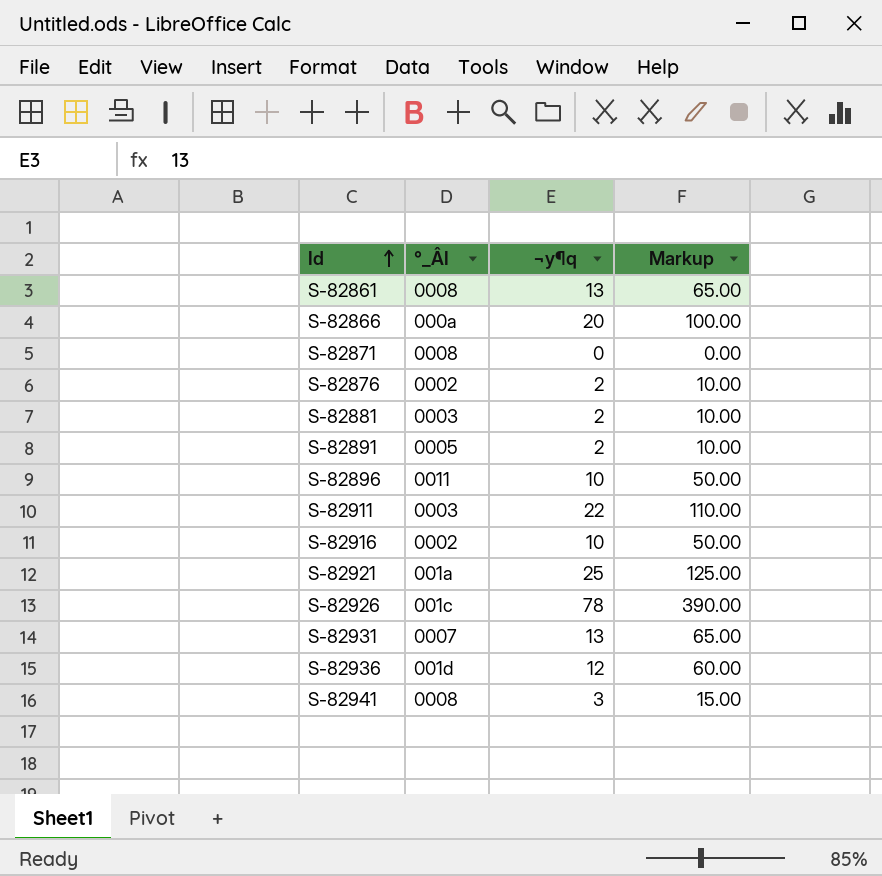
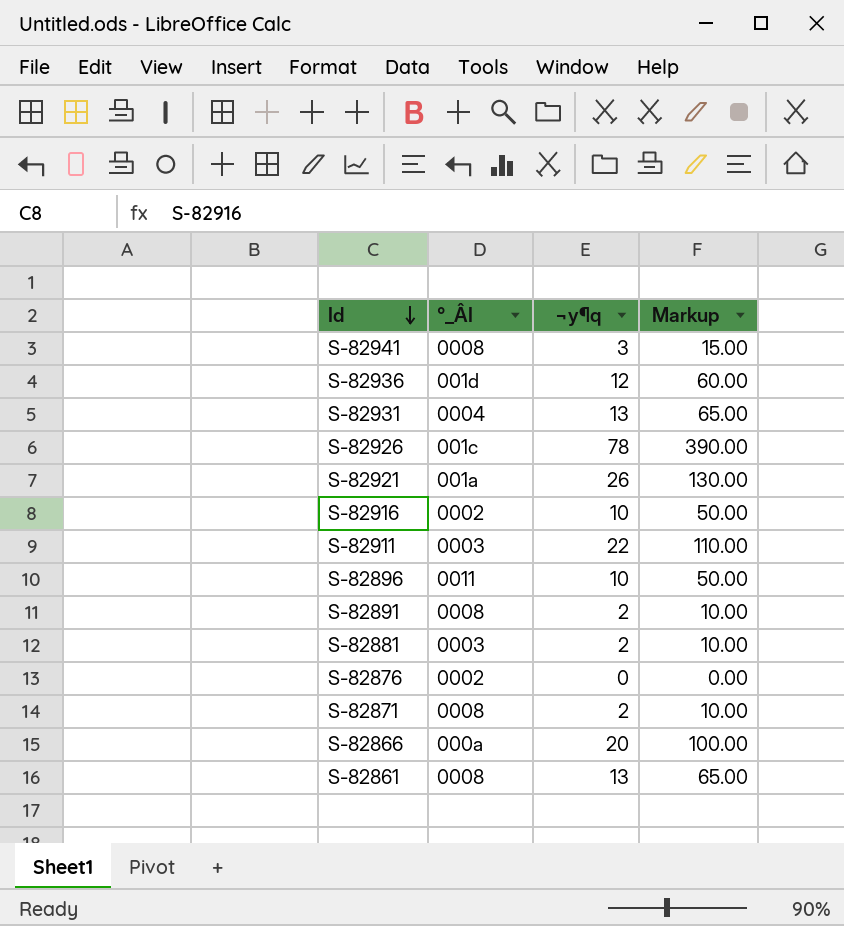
row order: Id ascending -> Id descending
S-82931 | °_ÂI: 0007 -> 0004
S-82921 | ¬y¶q: 25 -> 26
S-82921 | Markup: 125.00 -> 130.00
S-82891 | °_ÂI: 0005 -> 0008
S-82876 | ¬y¶q: 2 -> 0
S-82876 | Markup: 10.00 -> 0.00
S-82871 | ¬y¶q: 0 -> 2
S-82871 | Markup: 0.00 -> 10.00

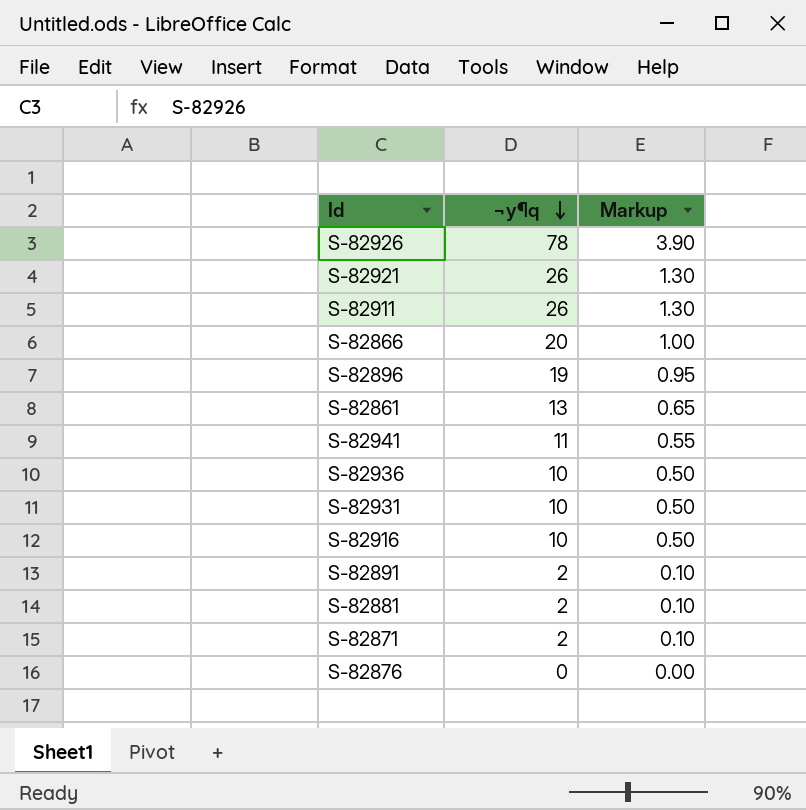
row order: Id descending -> ¬y¶q descending
column °_ÂI | position: 2 -> none
column Markup | formula: [¬y¶q] * 5 -> [¬y¶q] * 0.05
S-82911 | ¬y¶q: 22 -> 26
S-82896 | ¬y¶q: 10 -> 19
S-82941 | ¬y¶q: 3 -> 11
S-82936 | ¬y¶q: 12 -> 10
S-82931 | ¬y¶q: 13 -> 10

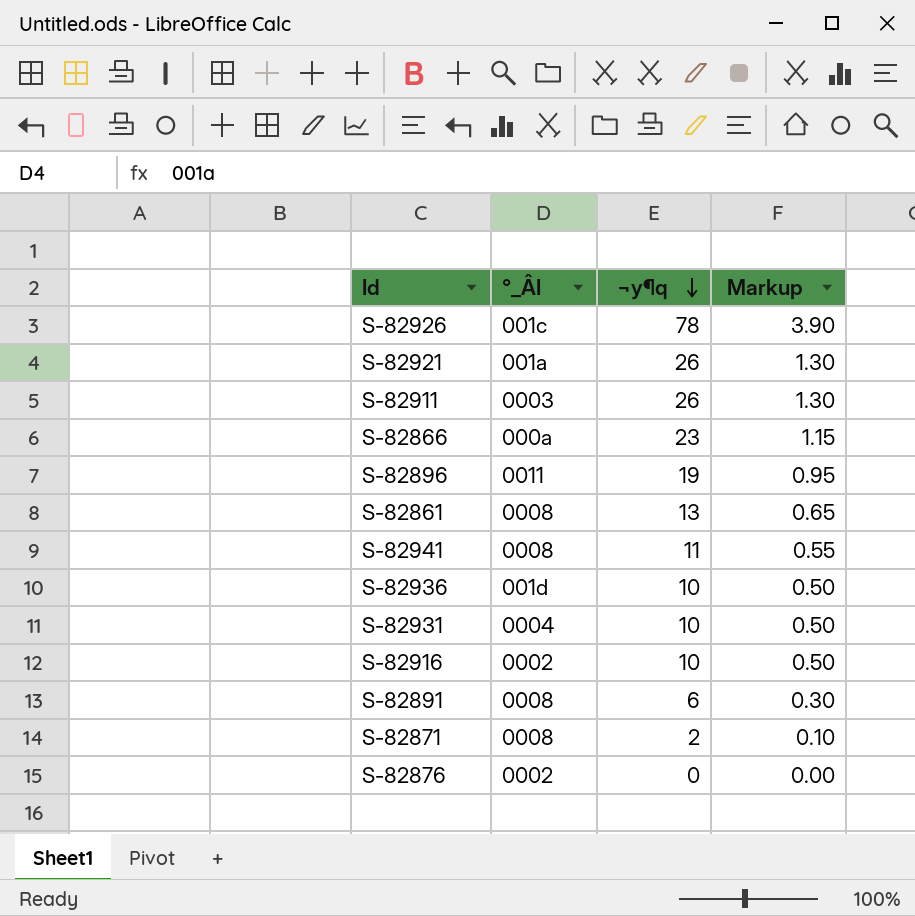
column °_ÂI | position: none -> 2
row S-82881: 2 | 0.10 -> none
S-82866 | ¬y¶q: 20 -> 23
S-82866 | Markup: 1.00 -> 1.15
S-82891 | ¬y¶q: 2 -> 6
S-82891 | Markup: 0.10 -> 0.30

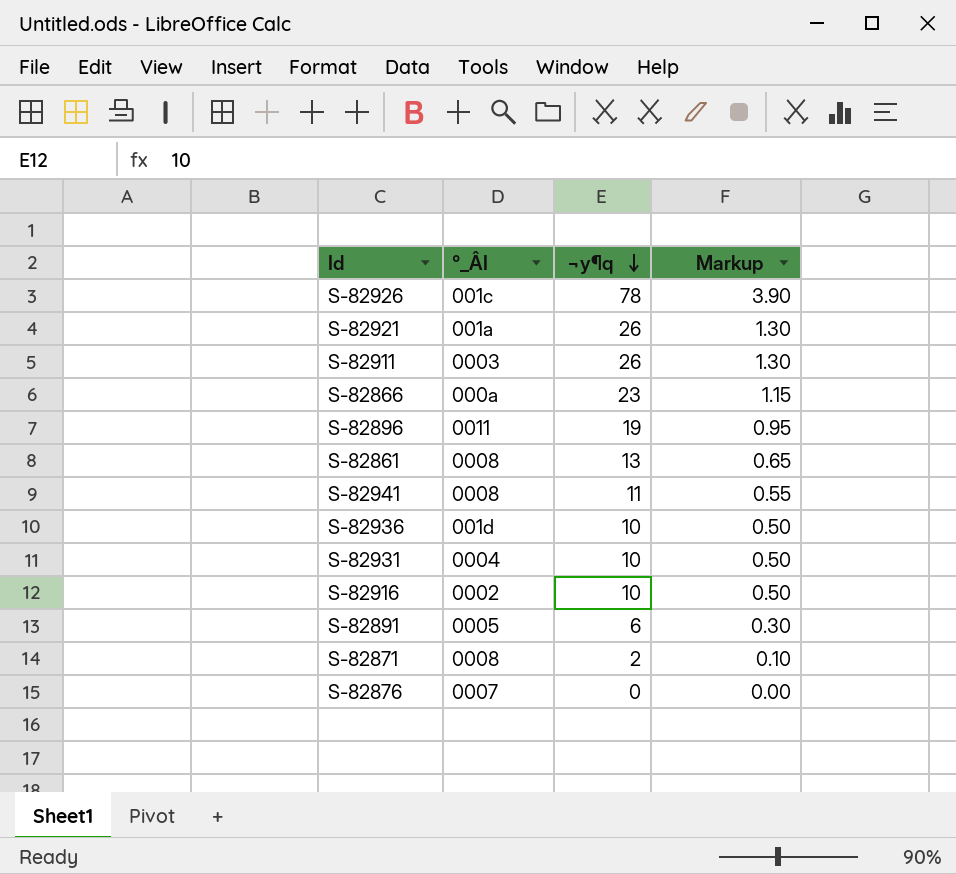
S-82891 | °_ÂI: 0008 -> 0005
S-82876 | °_ÂI: 0002 -> 0007

